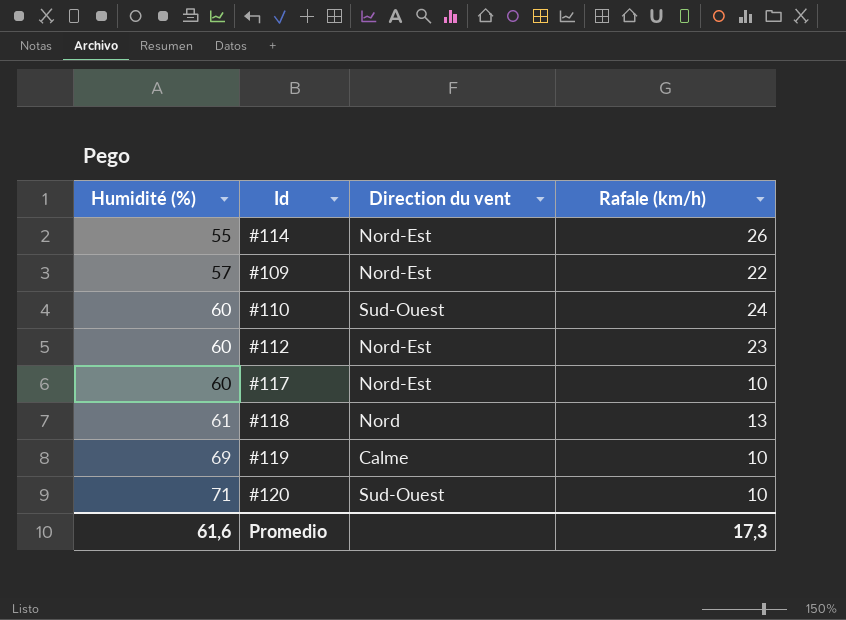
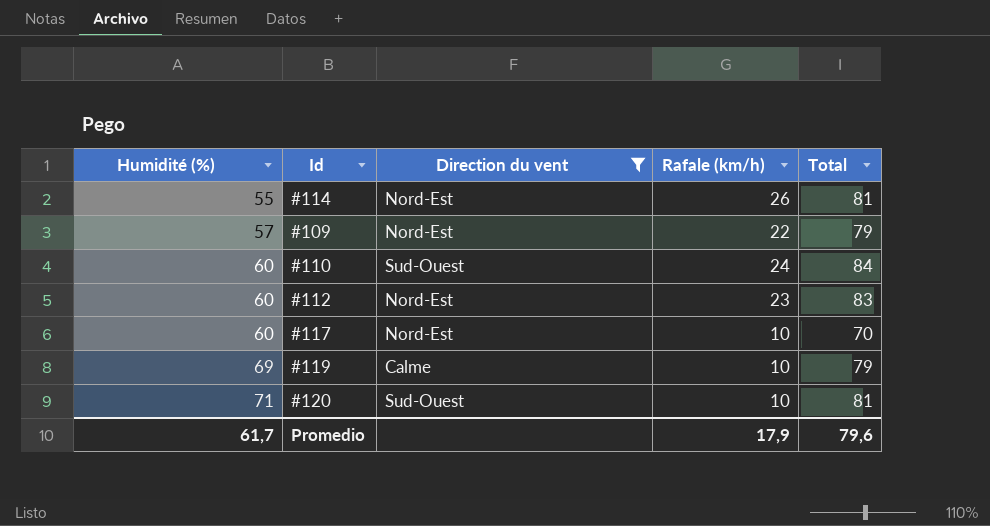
filter: none -> Direction du vent != Nord
column Total | formula: none -> [Humidité (%)] + [Rafale (km/h)]
Promedio | Humidité (%): 61,6 -> 61,7
Promedio | Rafale (km/h): 17,3 -> 17,9

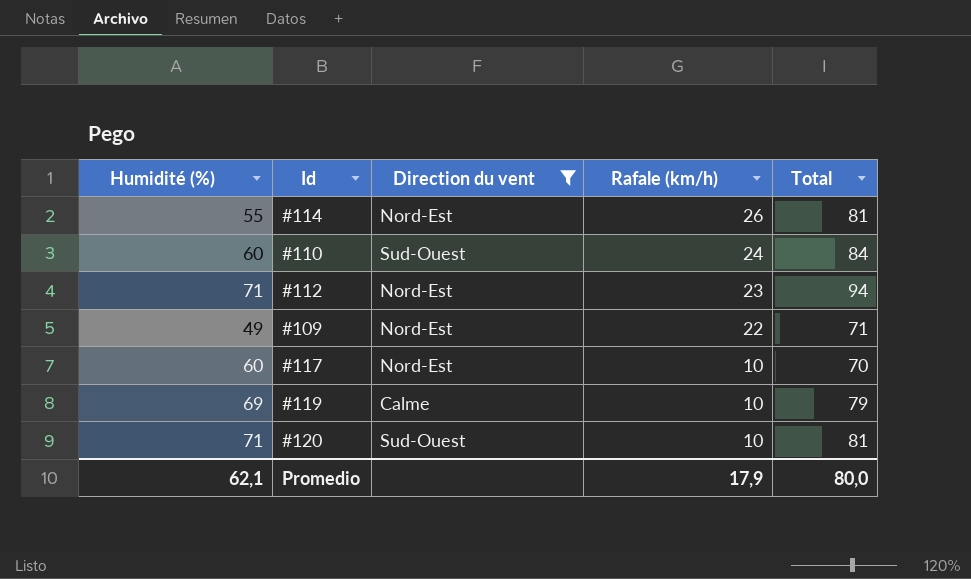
row order: Humidité (%) ascending -> Rafale (km/h) descending
#112 | Humidité (%): 60 -> 71
#112 | Total: 83 -> 94
#109 | Humidité (%): 57 -> 49
#109 | Total: 79 -> 71
Promedio | Humidité (%): 61,7 -> 62,1
Promedio | Total: 79,6 -> 80,0

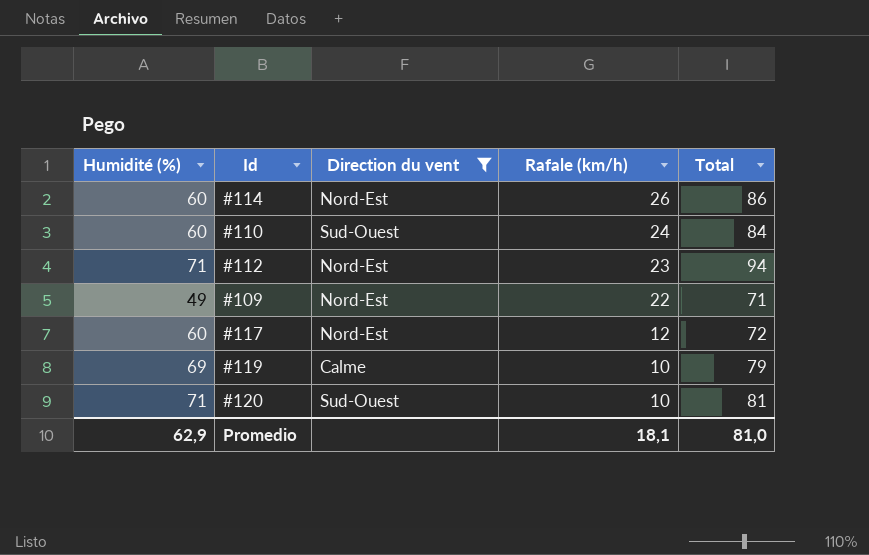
#114 | Humidité (%): 55 -> 60
#114 | Total: 81 -> 86
#117 | Rafale (km/h): 10 -> 12
#117 | Total: 70 -> 72
Promedio | Humidité (%): 62,1 -> 62,9
Promedio | Rafale (km/h): 17,9 -> 18,1
Promedio | Total: 80,0 -> 81,0

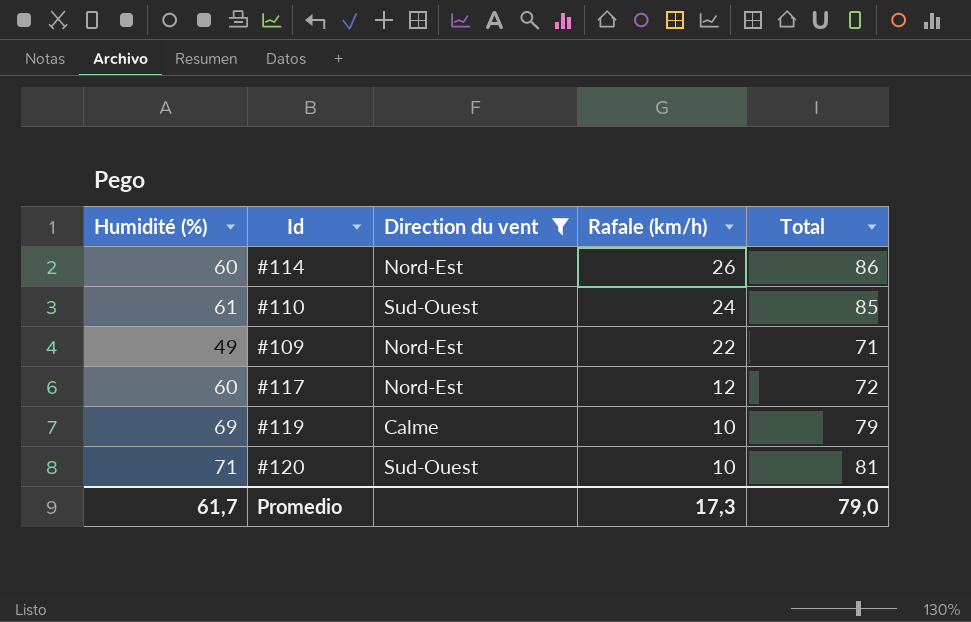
row #112: 71 | Nord-Est | 23 | 94 -> none
#110 | Humidité (%): 60 -> 61
#110 | Total: 84 -> 85
Promedio | Humidité (%): 62,9 -> 61,7
Promedio | Rafale (km/h): 18,1 -> 17,3
Promedio | Total: 81,0 -> 79,0

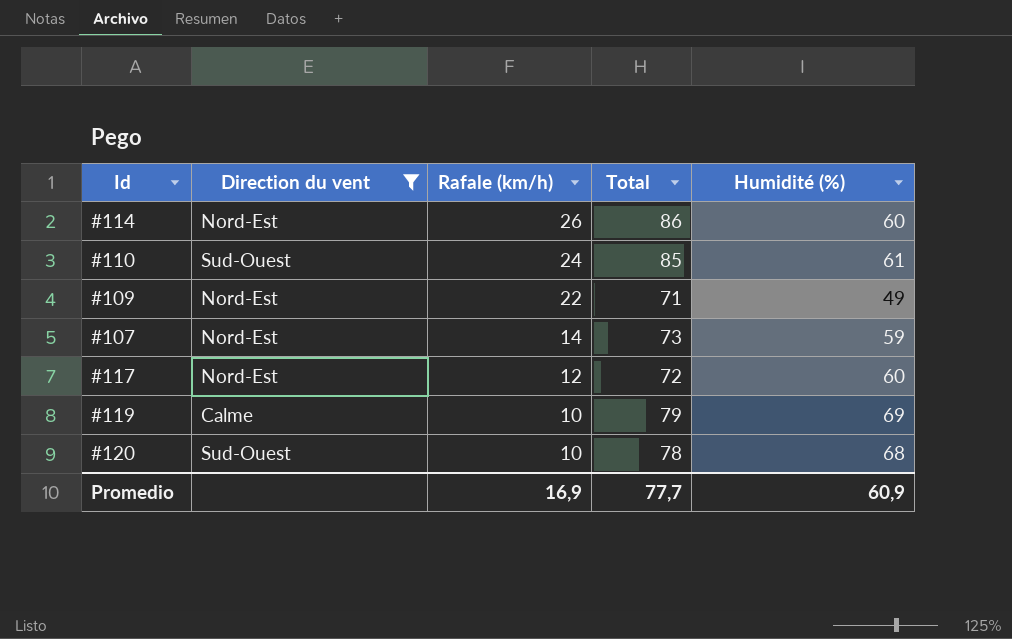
column Humidité (%) | position: 1 -> 5
row #107: none -> Nord-Est | 14 | 73 | 59
#120 | Total: 81 -> 78
#120 | Humidité (%): 71 -> 68
Promedio | Rafale (km/h): 17,3 -> 16,9
Promedio | Total: 79,0 -> 77,7
Promedio | Humidité (%): 61,7 -> 60,9

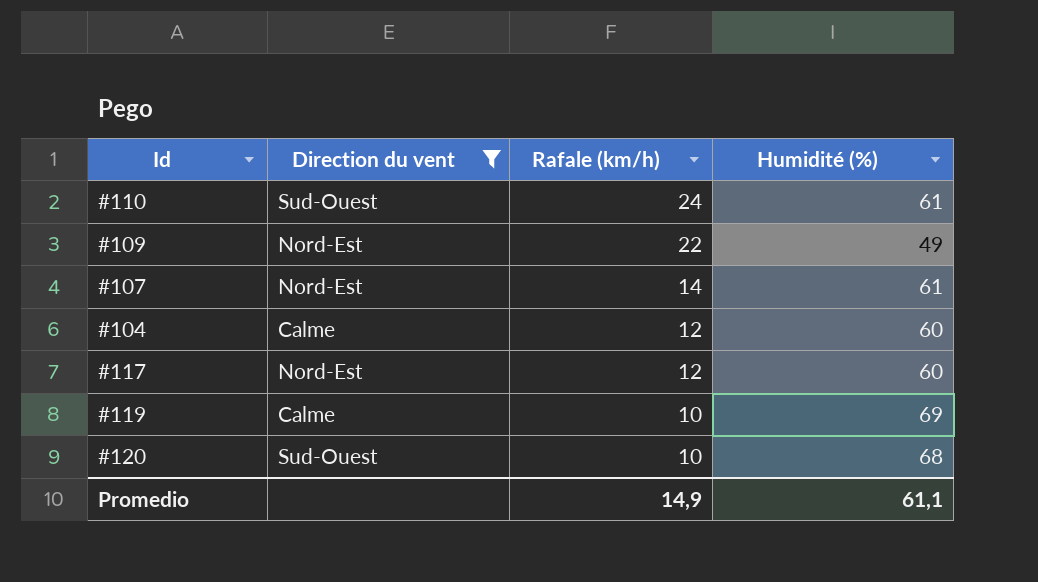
column Total | formula: [Rafale (km/h)] + [Humidité (%)] -> none
row #114: Nord-Est | 26 | 86 | 60 -> none
#107 | Humidité (%): 59 -> 61
row #104: none -> Calme | 12 | 60
Promedio | Rafale (km/h): 16,9 -> 14,9
Promedio | Humidité (%): 60,9 -> 61,1

